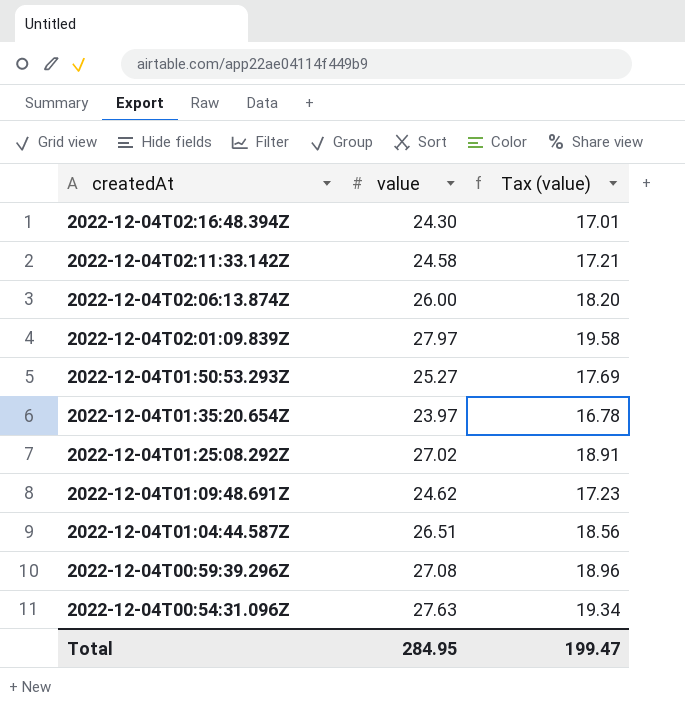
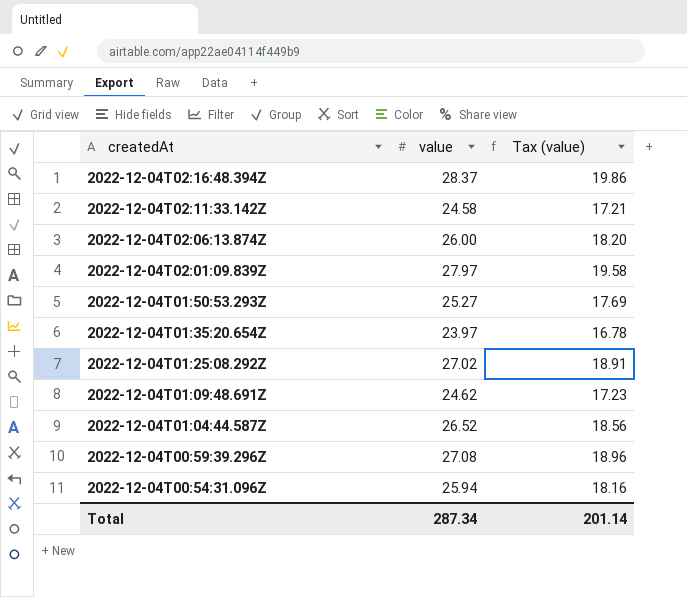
2022-12-04T02:16:48.394Z | value: 24.30 -> 28.37
2022-12-04T02:16:48.394Z | Tax (value): 17.01 -> 19.86
2022-12-04T01:04:44.587Z | value: 26.51 -> 26.52
2022-12-04T00:54:31.096Z | value: 27.63 -> 25.94
2022-12-04T00:54:31.096Z | Tax (value): 19.34 -> 18.16
Total | value: 284.95 -> 287.34
Total | Tax (value): 199.47 -> 201.14

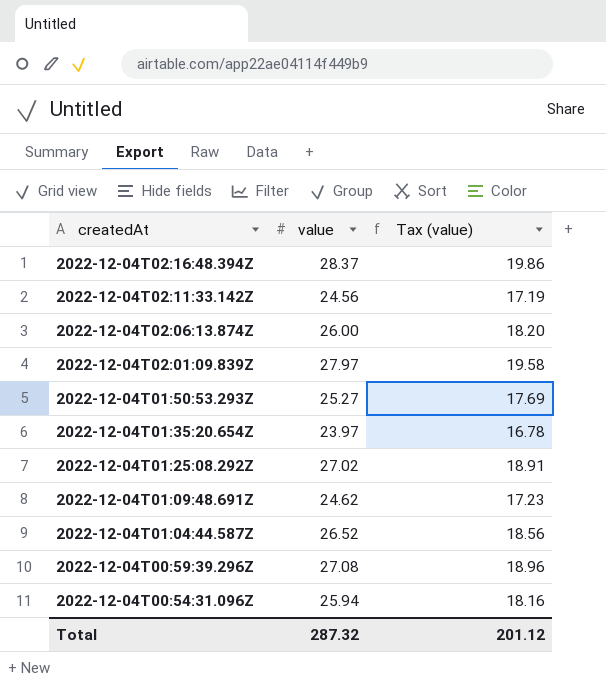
2022-12-04T02:11:33.142Z | value: 24.58 -> 24.56
2022-12-04T02:11:33.142Z | Tax (value): 17.21 -> 17.19
Total | value: 287.34 -> 287.32
Total | Tax (value): 201.14 -> 201.12

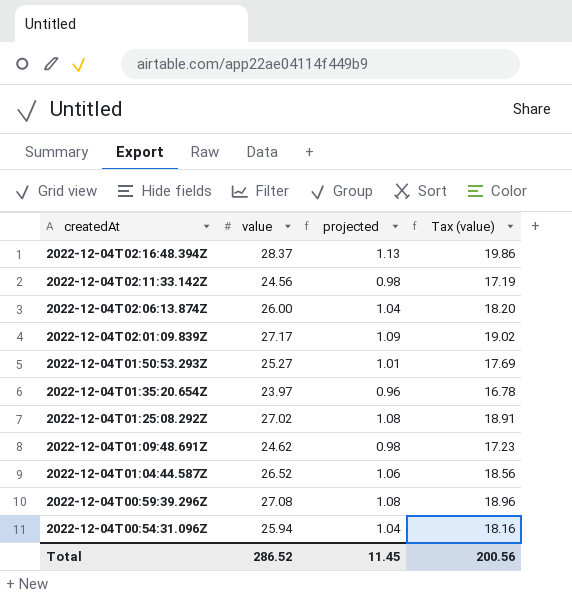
column projected | formula: none -> [value] * 0.04
2022-12-04T02:01:09.839Z | value: 27.97 -> 27.17
2022-12-04T02:01:09.839Z | Tax (value): 19.58 -> 19.02
Total | value: 287.32 -> 286.52
Total | Tax (value): 201.12 -> 200.56

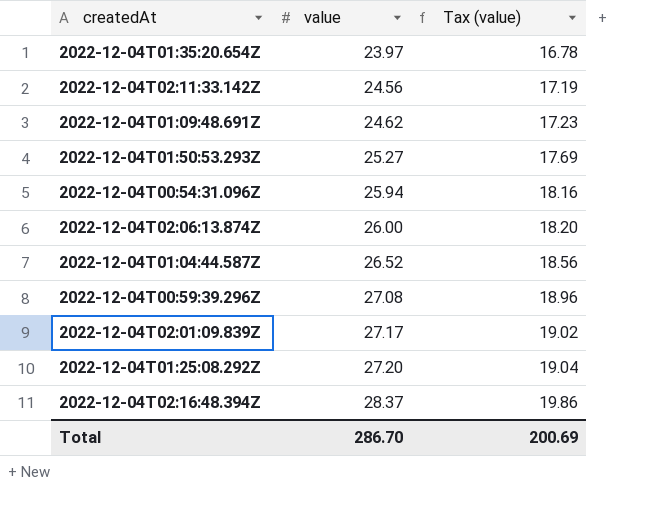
row order: createdAt descending -> value ascending
column projected | formula: [value] * 0.04 -> none
2022-12-04T01:25:08.292Z | value: 27.02 -> 27.20
2022-12-04T01:25:08.292Z | Tax (value): 18.91 -> 19.04
Total | value: 286.52 -> 286.70
Total | Tax (value): 200.56 -> 200.69

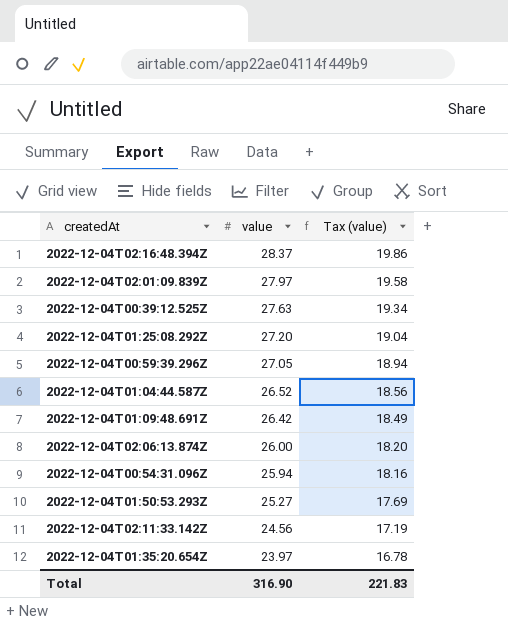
row order: value ascending -> value descending
2022-12-04T02:01:09.839Z | value: 27.17 -> 27.97
2022-12-04T02:01:09.839Z | Tax (value): 19.02 -> 19.58
row 2022-12-04T00:39:12.525Z: none -> 27.63 | 19.34
2022-12-04T00:59:39.296Z | value: 27.08 -> 27.05
2022-12-04T00:59:39.296Z | Tax (value): 18.96 -> 18.94
2022-12-04T01:09:48.691Z | value: 24.62 -> 26.42
2022-12-04T01:09:48.691Z | Tax (value): 17.23 -> 18.49
Total | value: 286.70 -> 316.90
Total | Tax (value): 200.69 -> 221.83

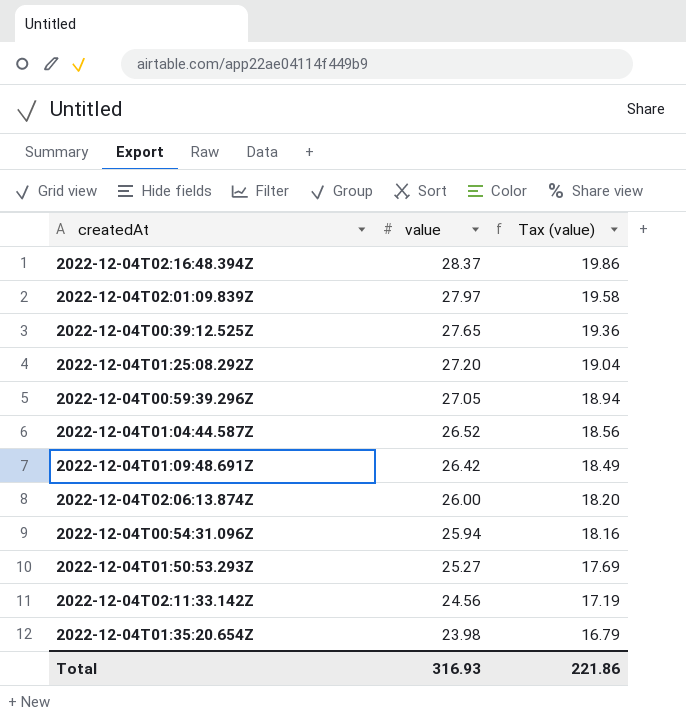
2022-12-04T00:39:12.525Z | value: 27.63 -> 27.65
2022-12-04T00:39:12.525Z | Tax (value): 19.34 -> 19.36
2022-12-04T01:35:20.654Z | value: 23.97 -> 23.98
2022-12-04T01:35:20.654Z | Tax (value): 16.78 -> 16.79
Total | value: 316.90 -> 316.93
Total | Tax (value): 221.83 -> 221.86

